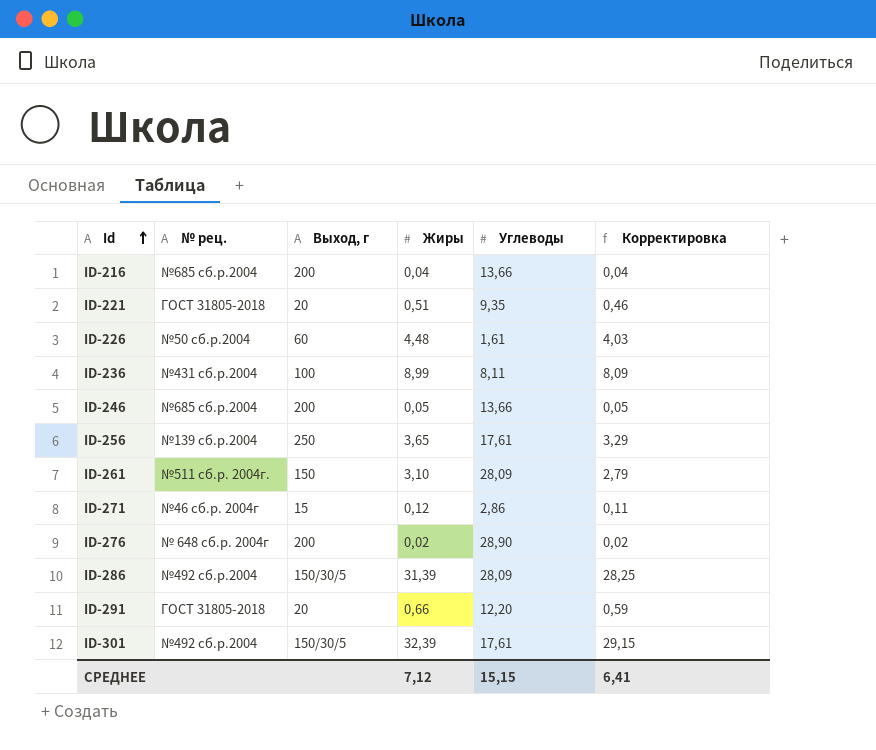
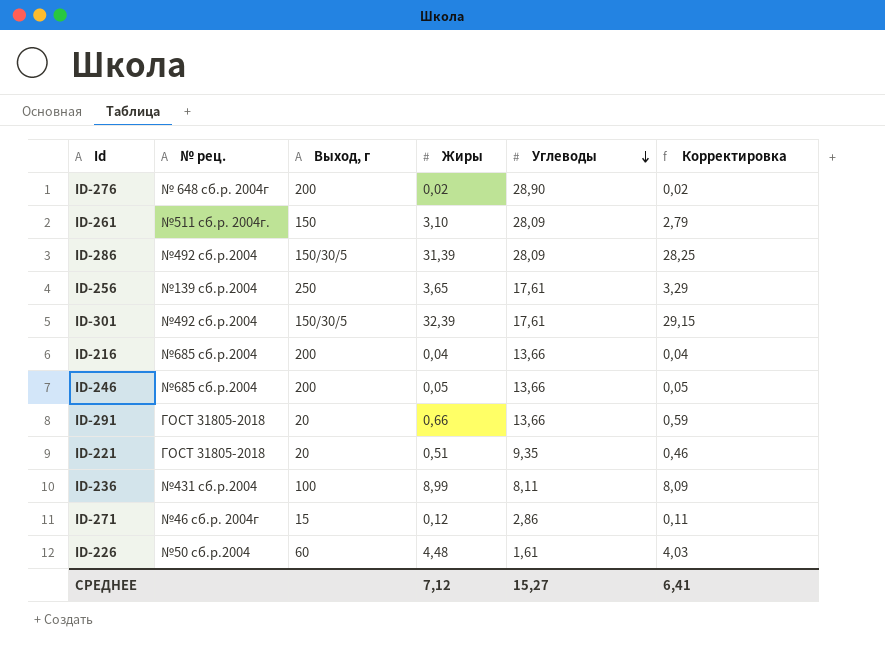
row order: Id ascending -> Углеводы descending
ID-291 | Углеводы: 12,20 -> 13,66
СРЕДНЕЕ | Углеводы: 15,15 -> 15,27

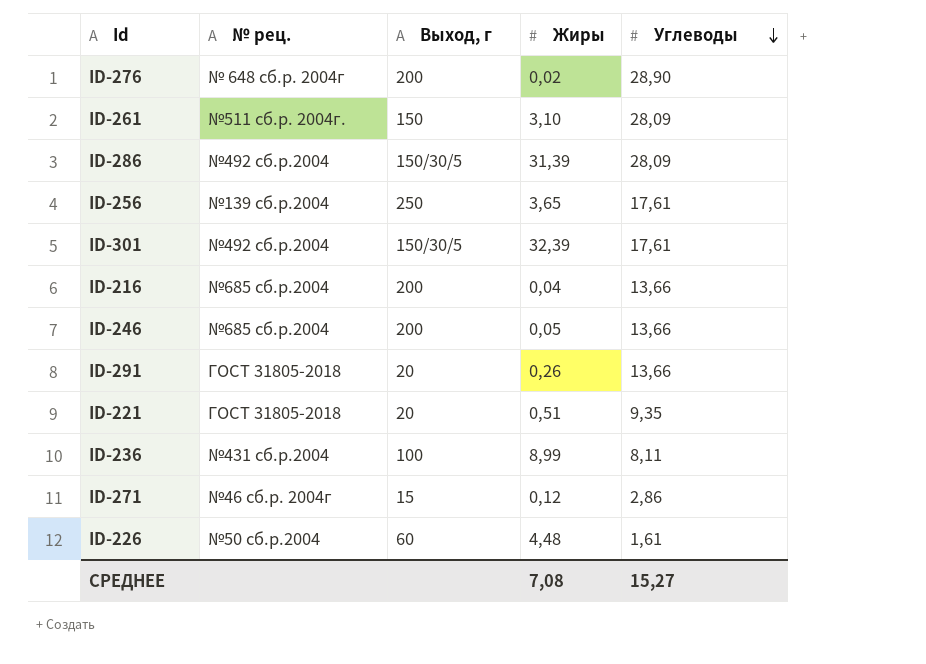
column Корректировка | formula: [Жиры] * 0,9 -> none
ID-291 | Жиры: 0,66 -> 0,26
СРЕДНЕЕ | Жиры: 7,12 -> 7,08

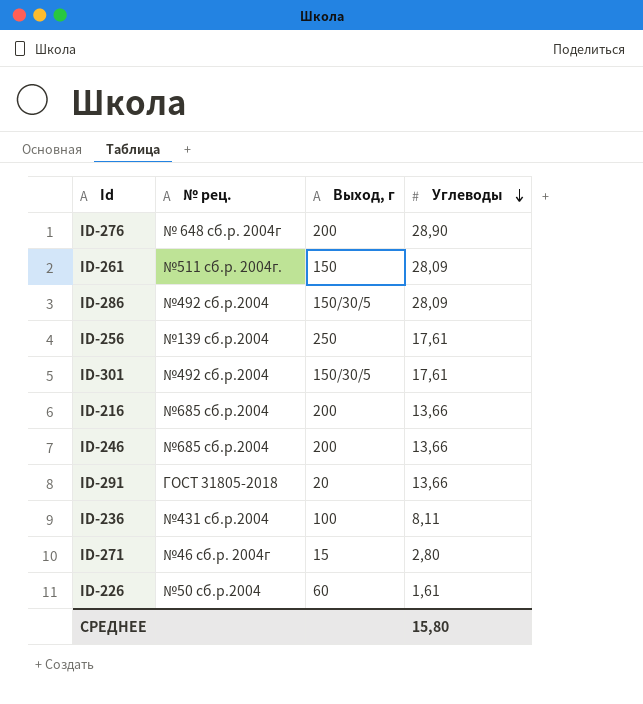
column Жиры | position: 4 -> none
row ID-221: ГОСТ 31805-2018 | 20 | 0,51 | 9,35 -> none
ID-271 | Углеводы: 2,86 -> 2,80
СРЕДНЕЕ | Углеводы: 15,27 -> 15,80

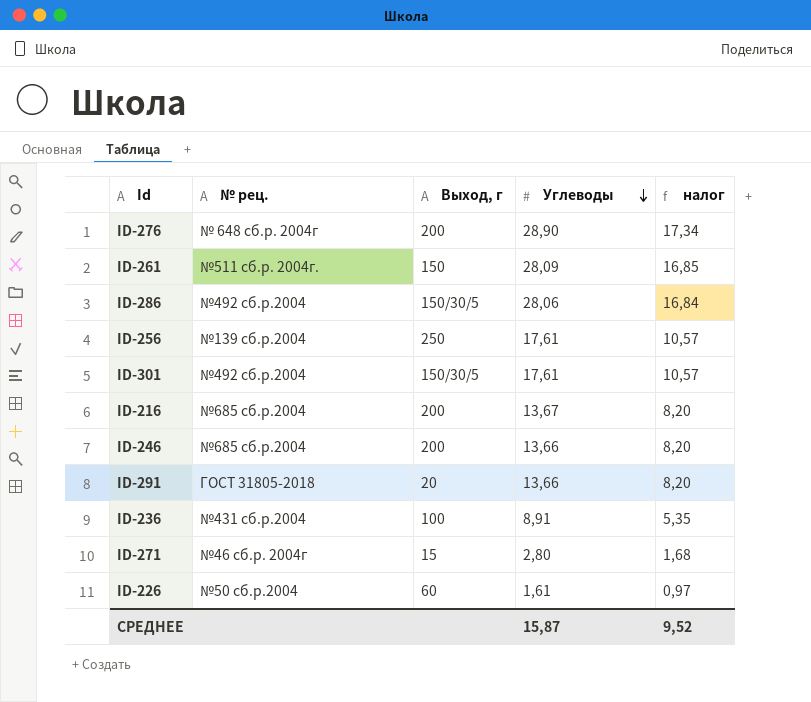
column налог | formula: none -> [Углеводы] * 0,6
ID-286 | Углеводы: 28,09 -> 28,06
ID-216 | Углеводы: 13,66 -> 13,67
ID-236 | Углеводы: 8,11 -> 8,91
СРЕДНЕЕ | Углеводы: 15,80 -> 15,87

